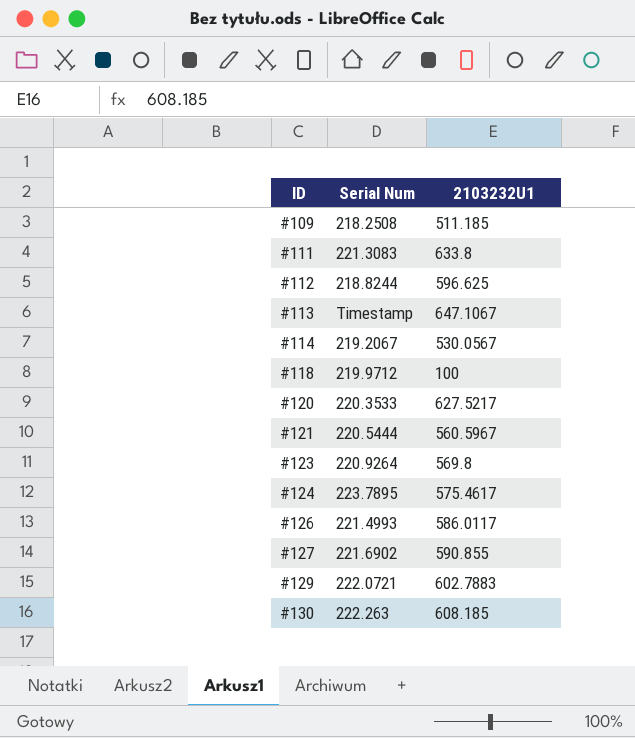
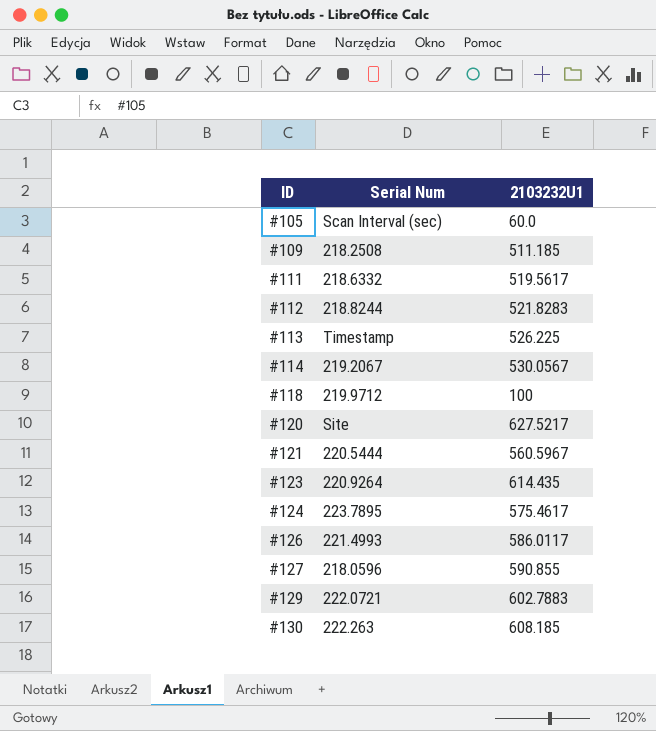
row #105: none -> Scan Interval (sec) | 60.0
#111 | Serial Num: 221.3083 -> 218.6332
#111 | 2103232U1: 633.8 -> 519.5617
#112 | 2103232U1: 596.625 -> 521.8283
#113 | 2103232U1: 647.1067 -> 526.225
#120 | Serial Num: 220.3533 -> Site
#123 | 2103232U1: 569.8 -> 614.435
#127 | Serial Num: 221.6902 -> 218.0596

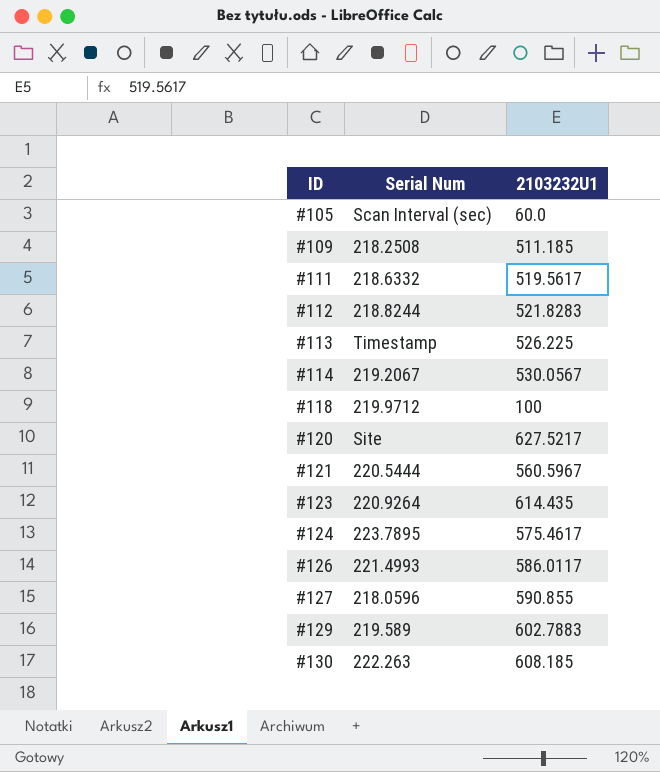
#129 | Serial Num: 222.0721 -> 219.589

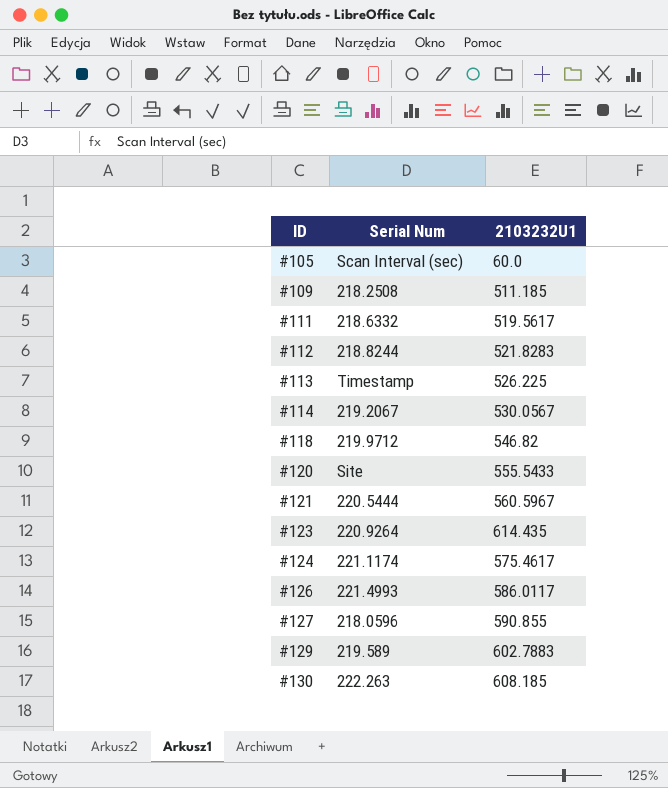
#118 | 2103232U1: 100 -> 546.82
#120 | 2103232U1: 627.5217 -> 555.5433
#124 | Serial Num: 223.7895 -> 221.1174

